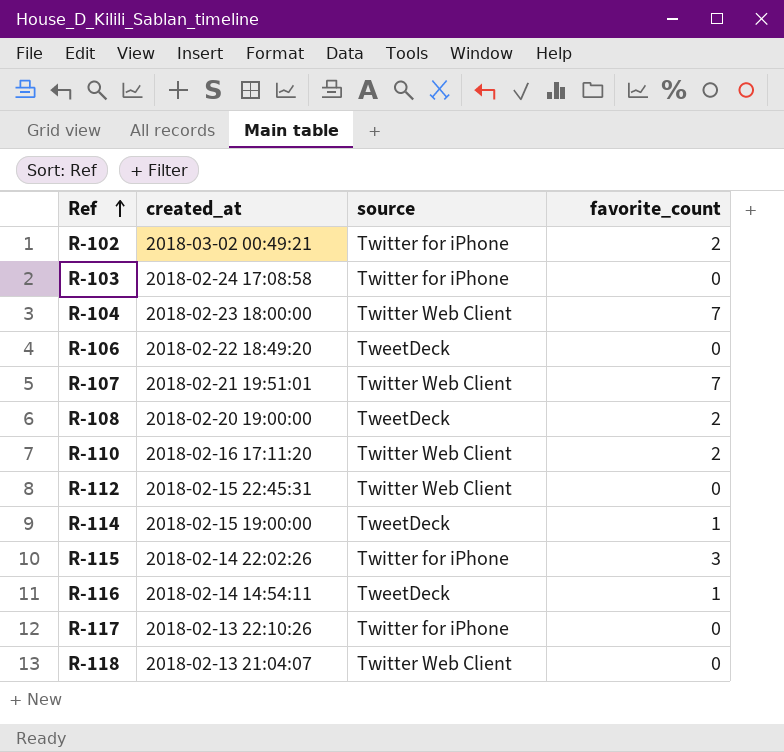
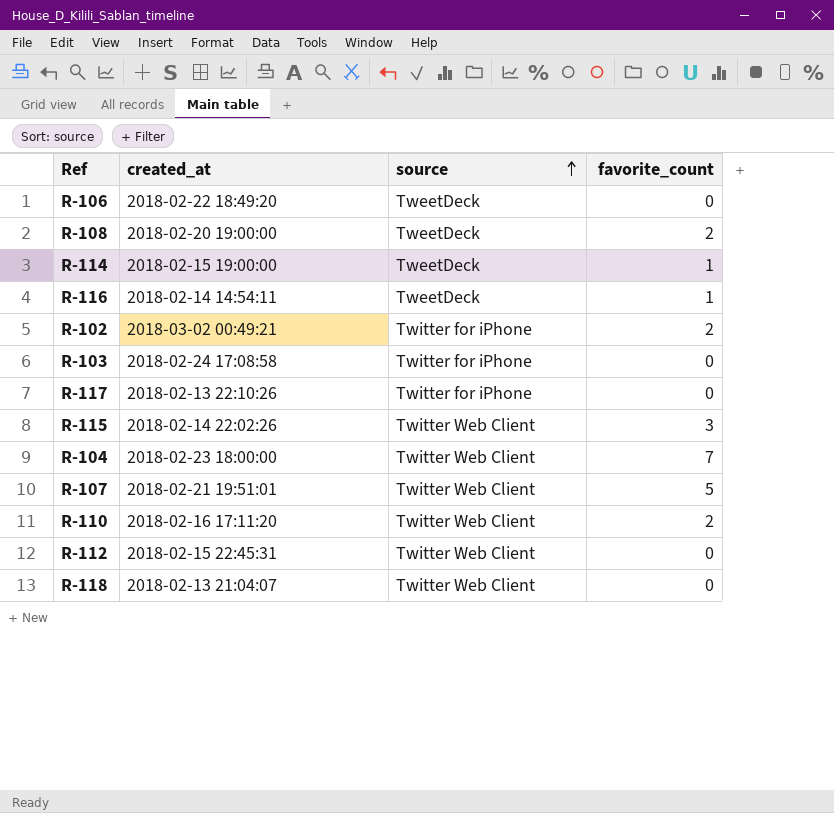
row order: Ref ascending -> source ascending
R-115 | source: Twitter for iPhone -> Twitter Web Client
R-107 | favorite_count: 7 -> 5

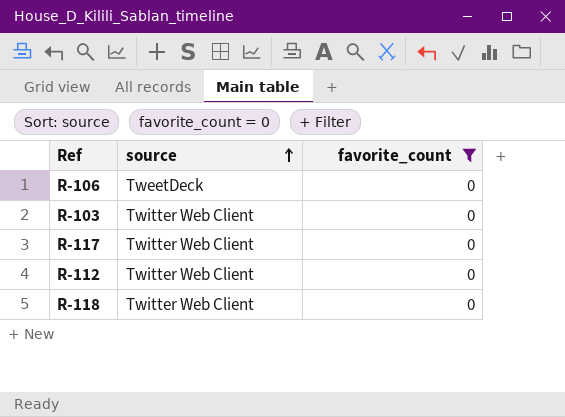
filter: none -> favorite_count = 0
column created_at | position: 2 -> none
R-103 | source: Twitter for iPhone -> Twitter Web Client
R-117 | source: Twitter for iPhone -> Twitter Web Client

